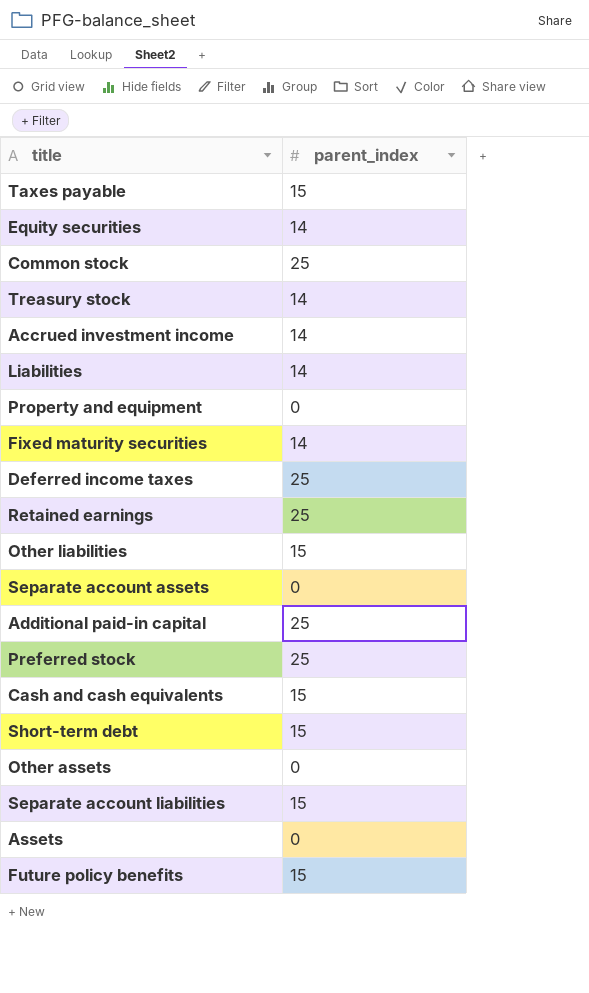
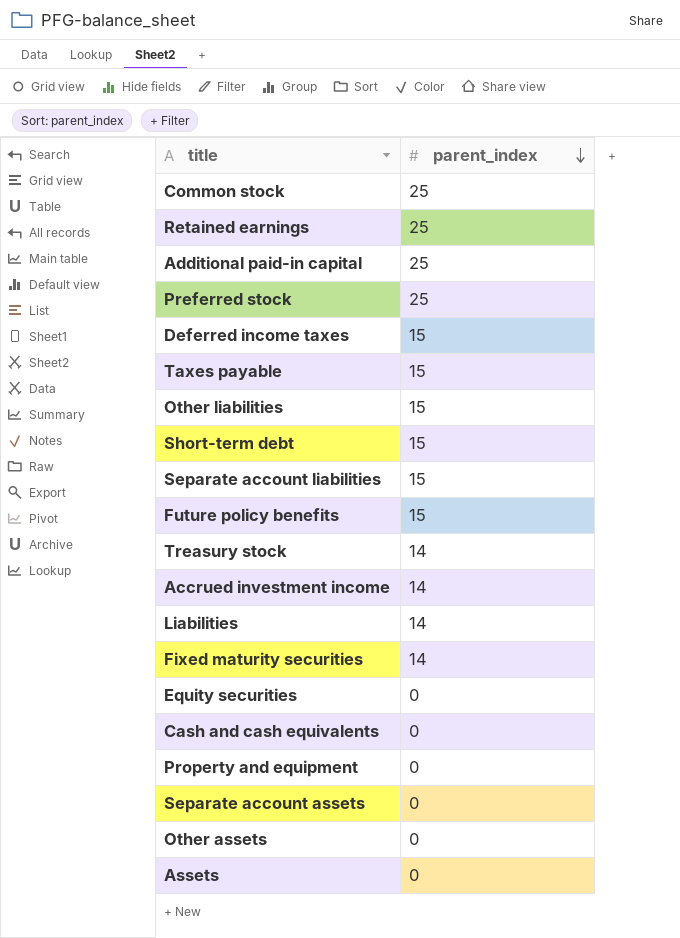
row order: none -> parent_index descending
Deferred income taxes | parent_index: 25 -> 15
Equity securities | parent_index: 14 -> 0
Cash and cash equivalents | parent_index: 15 -> 0

